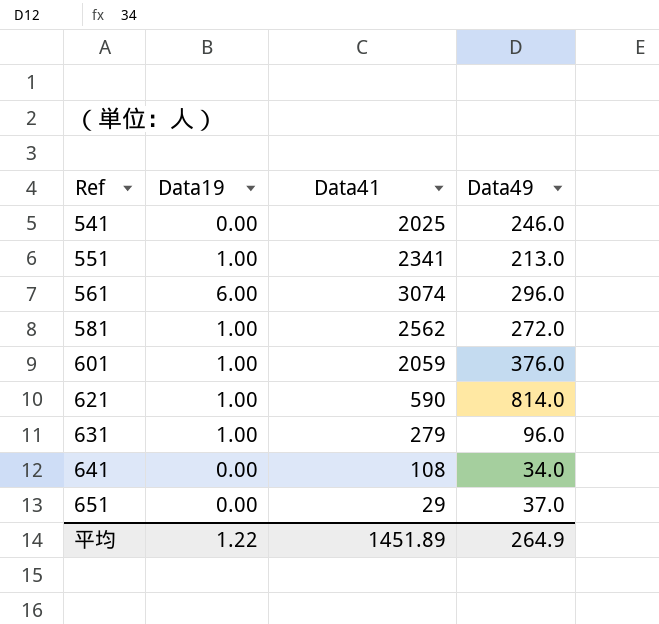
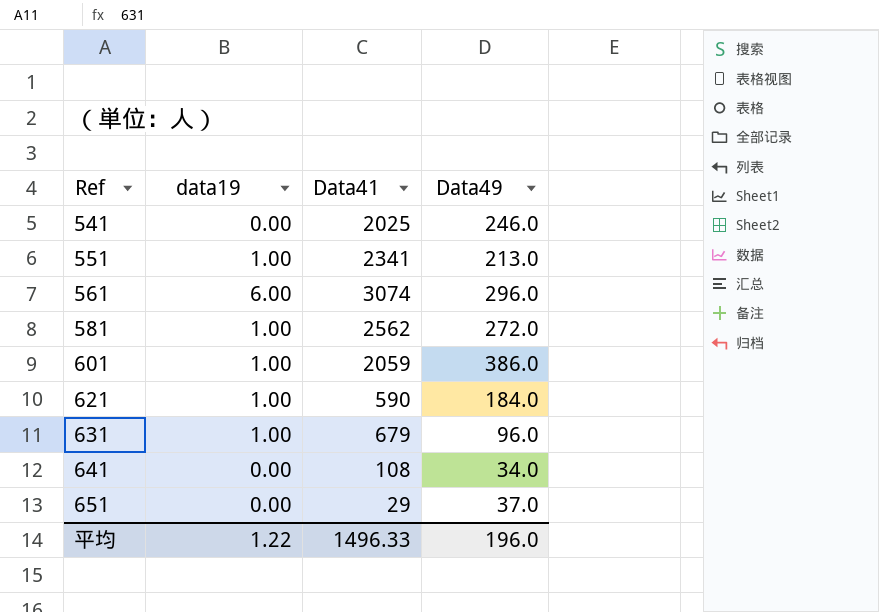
column name: Data19 -> data19
601 | Data49: 376.0 -> 386.0
621 | Data49: 814.0 -> 184.0
631 | Data41: 279 -> 679
平均 | Data41: 1451.89 -> 1496.33
平均 | Data49: 264.9 -> 196.0

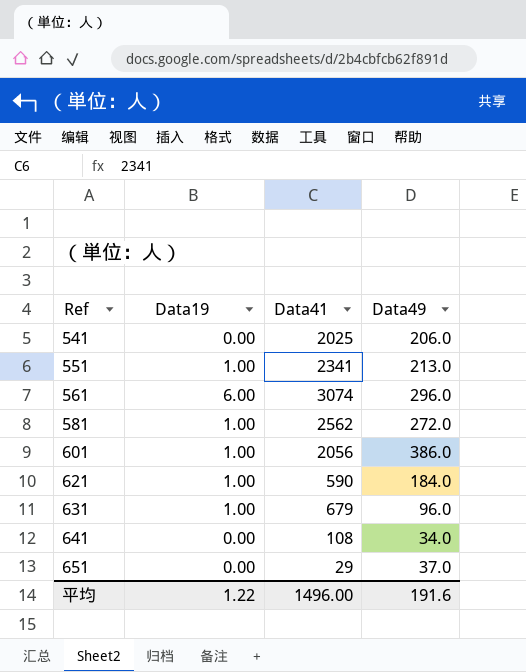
column name: data19 -> Data19
541 | Data49: 246.0 -> 206.0
601 | Data41: 2059 -> 2056
平均 | Data41: 1496.33 -> 1496.00
平均 | Data49: 196.0 -> 191.6

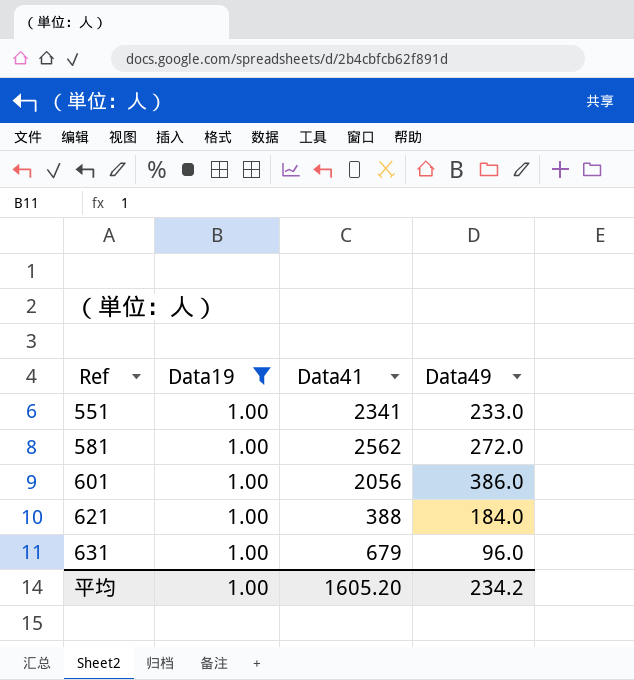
filter: none -> Data19 = 1.00
551 | Data49: 213.0 -> 233.0
621 | Data41: 590 -> 388
平均 | Data19: 1.22 -> 1.00
平均 | Data41: 1496.00 -> 1605.20
平均 | Data49: 191.6 -> 234.2

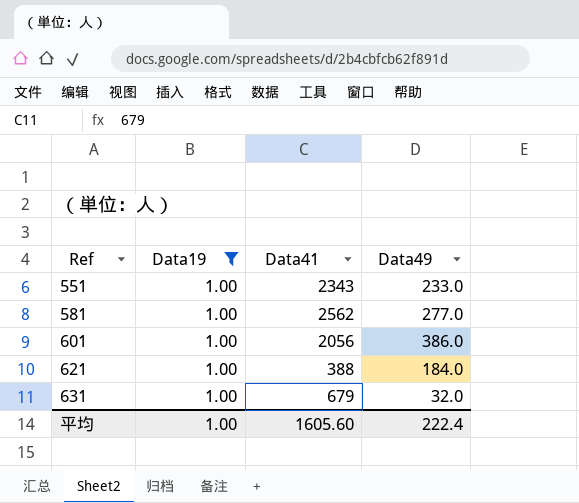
551 | Data41: 2341 -> 2343
581 | Data49: 272.0 -> 277.0
631 | Data49: 96.0 -> 32.0
平均 | Data41: 1605.20 -> 1605.60
平均 | Data49: 234.2 -> 222.4

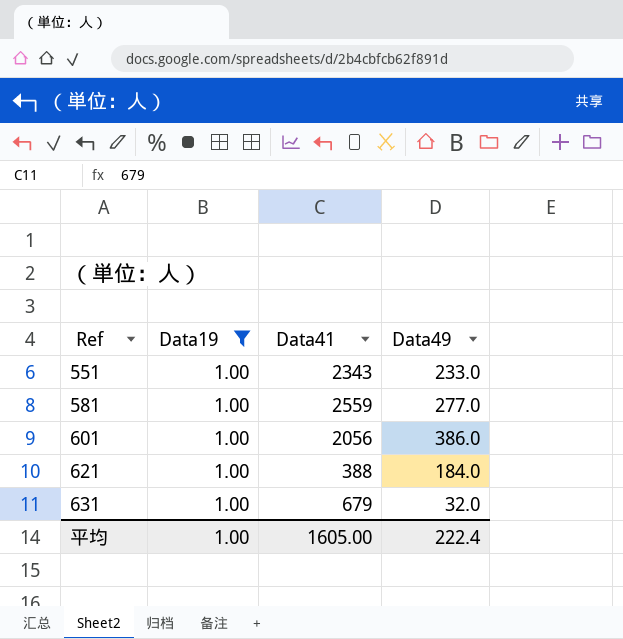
581 | Data41: 2562 -> 2559
平均 | Data41: 1605.60 -> 1605.00

